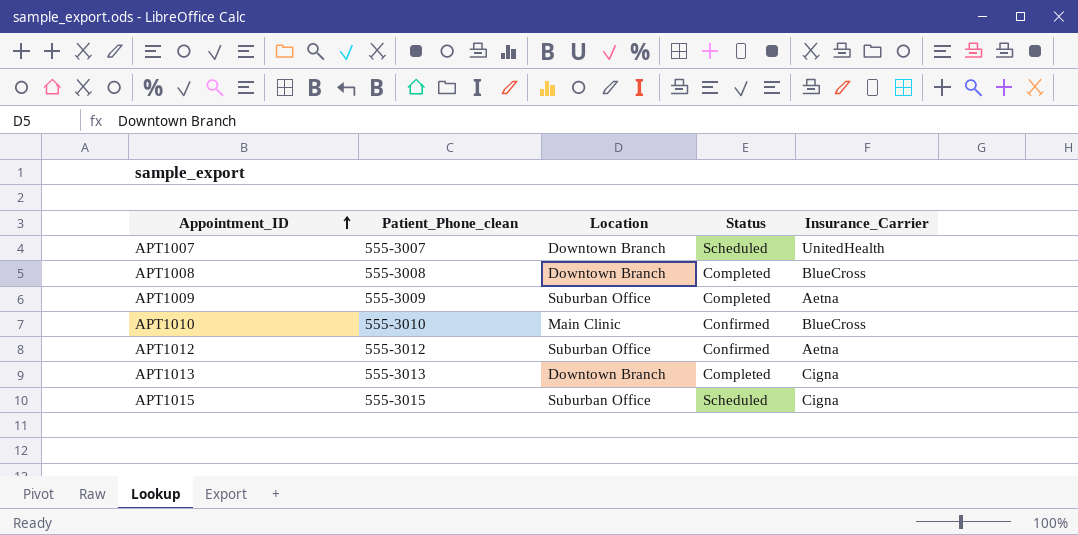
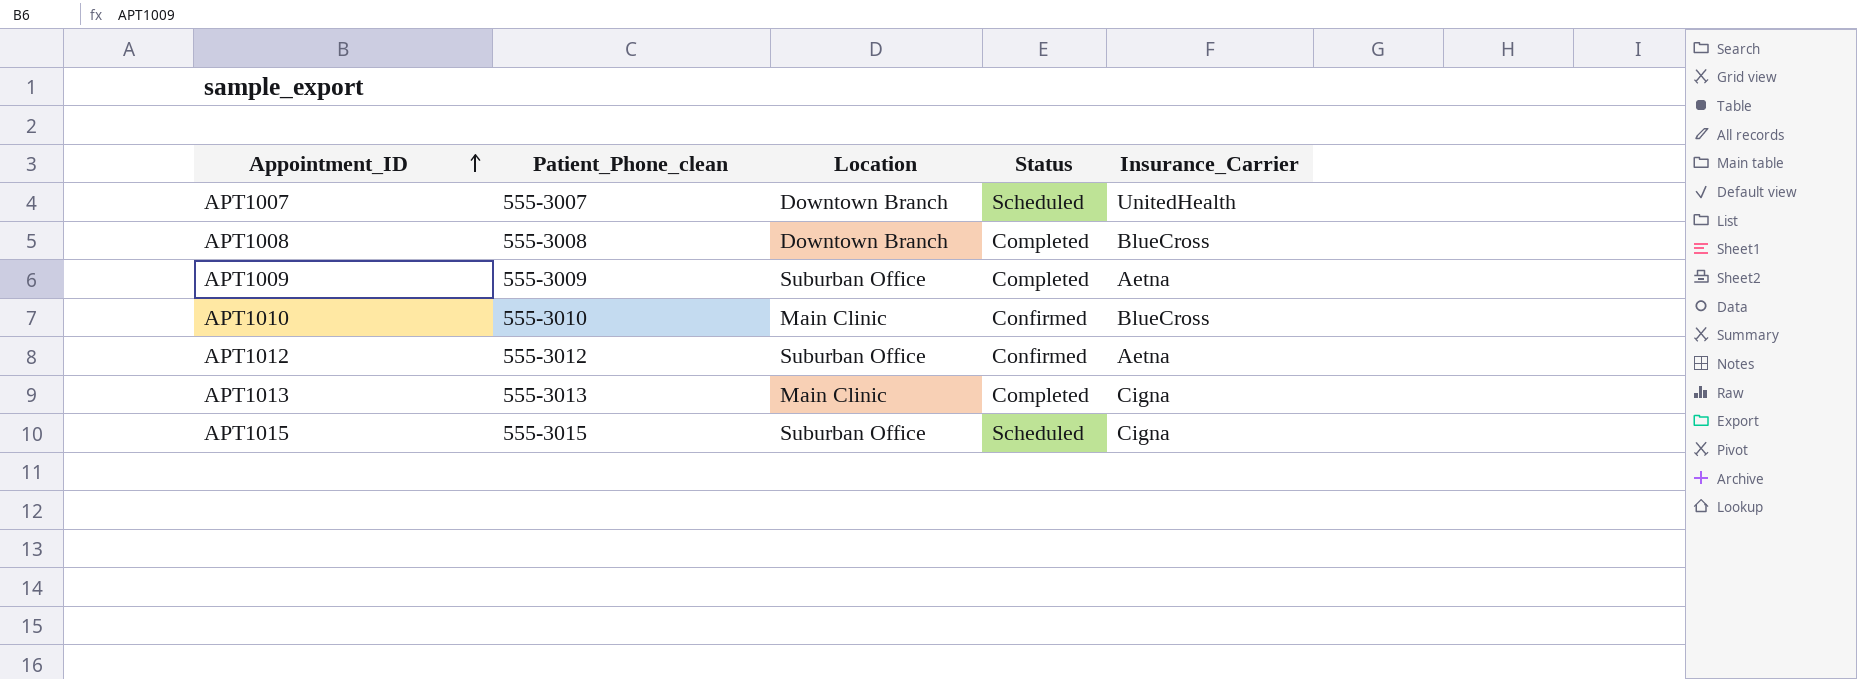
APT1013 | Location: Downtown Branch -> Main Clinic

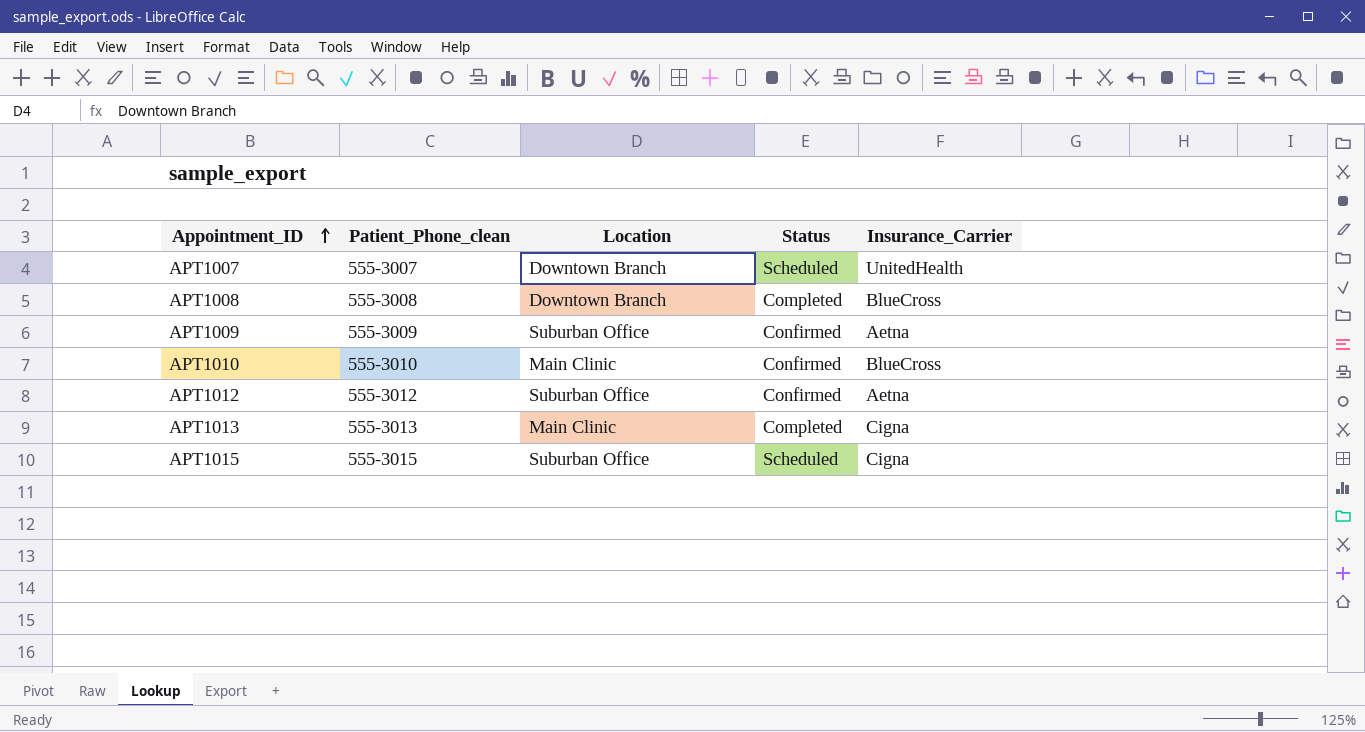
APT1009 | Status: Completed -> Confirmed

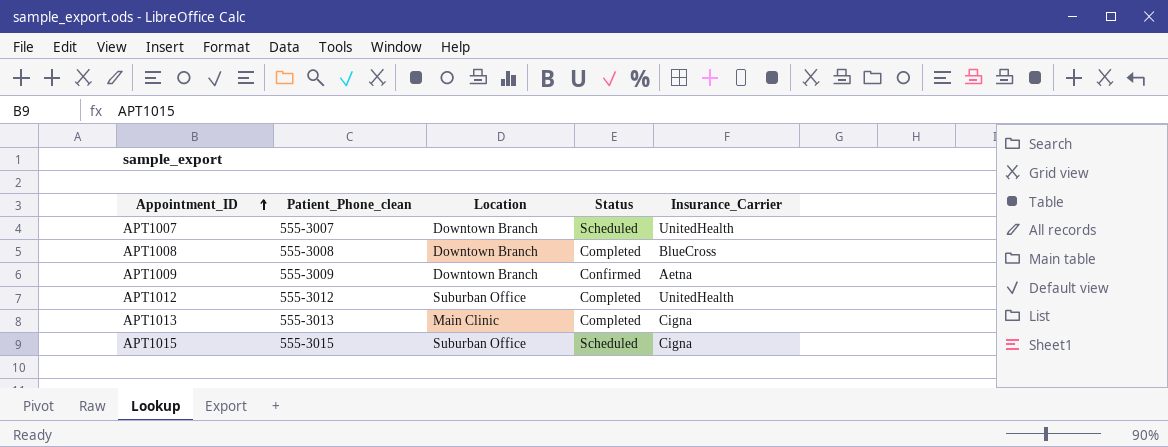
row APT1010: 555-3010 | Main Clinic | Confirmed | BlueCross -> none
APT1009 | Location: Suburban Office -> Downtown Branch
APT1012 | Status: Confirmed -> Completed
APT1012 | Insurance_Carrier: Aetna -> UnitedHealth

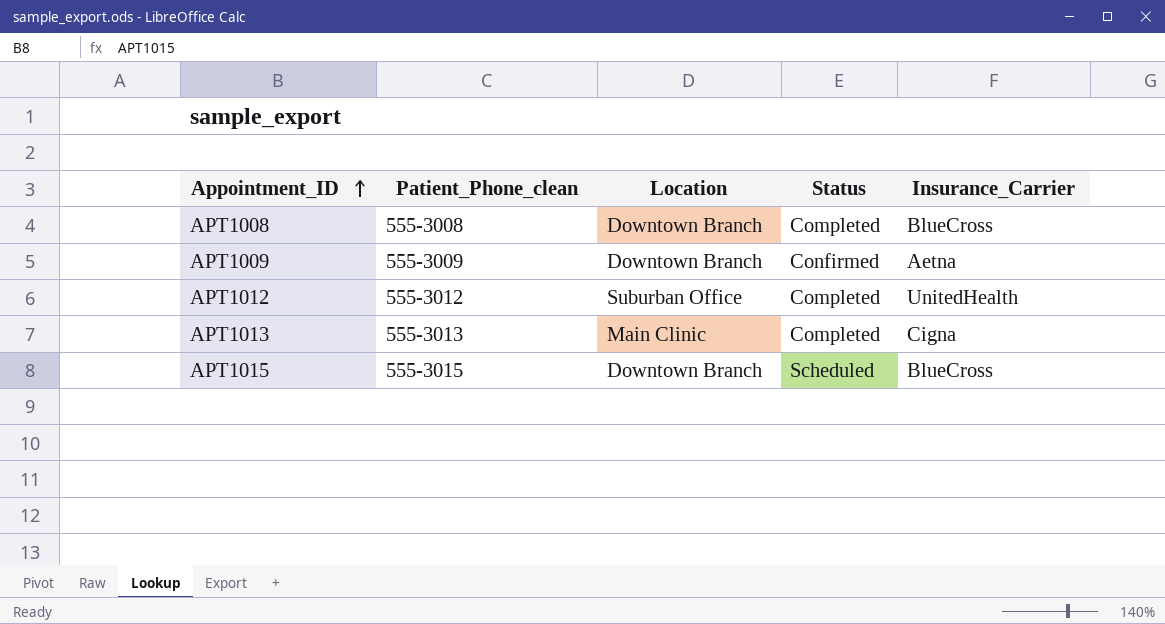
row APT1007: 555-3007 | Downtown Branch | Scheduled | UnitedHealth -> none
APT1015 | Location: Suburban Office -> Downtown Branch
APT1015 | Insurance_Carrier: Cigna -> BlueCross

